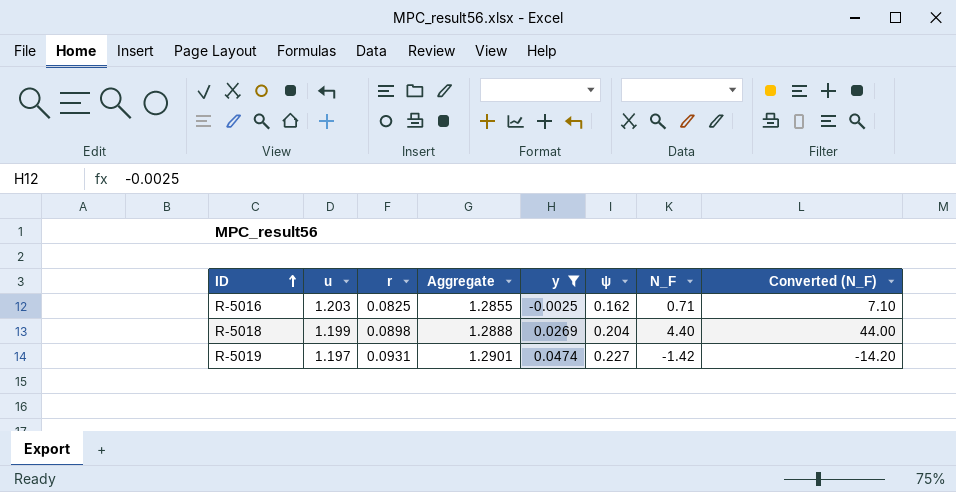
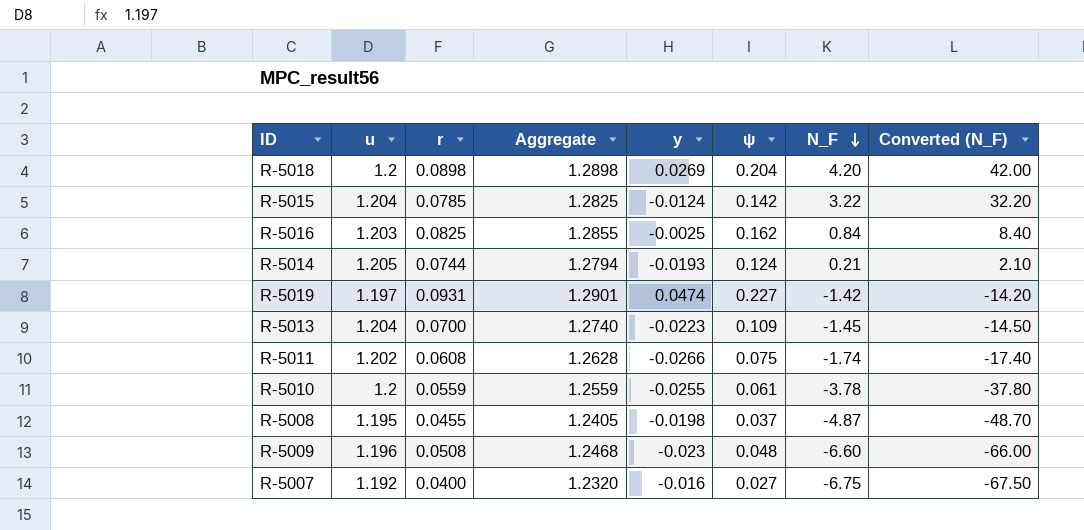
filter: y >= -0.0025 -> none
row order: ID ascending -> N_F descending
R-5018 | u: 1.199 -> 1.2
R-5018 | Aggregate: 1.2888 -> 1.2898
R-5018 | N_F: 4.40 -> 4.20
R-5018 | Converted (N_F): 44.00 -> 42.00
R-5016 | N_F: 0.71 -> 0.84
R-5016 | Converted (N_F): 7.10 -> 8.40

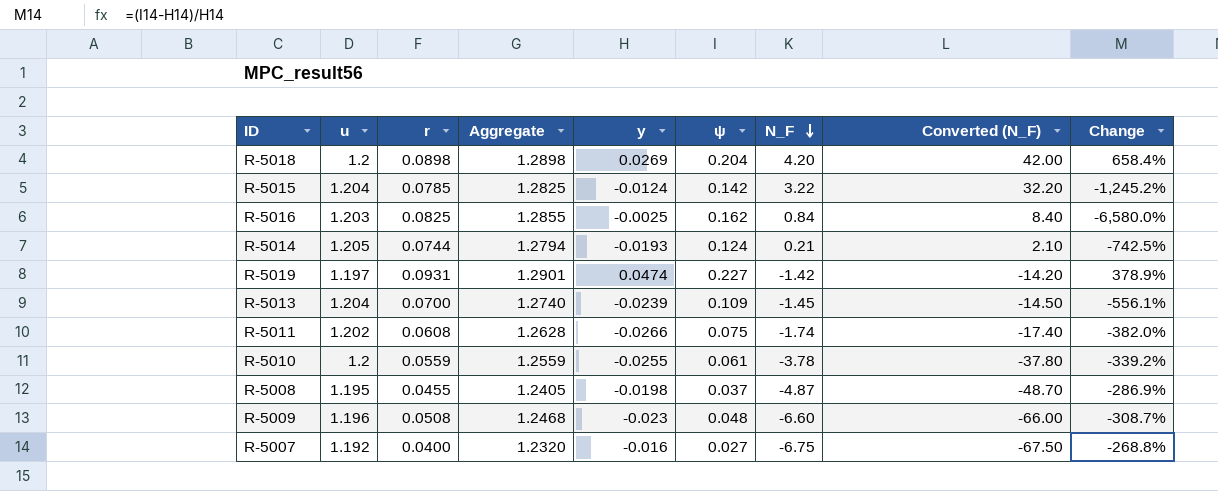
column Change | formula: none -> ([ψ] - [y]) / [y]
R-5013 | y: -0.0223 -> -0.0239

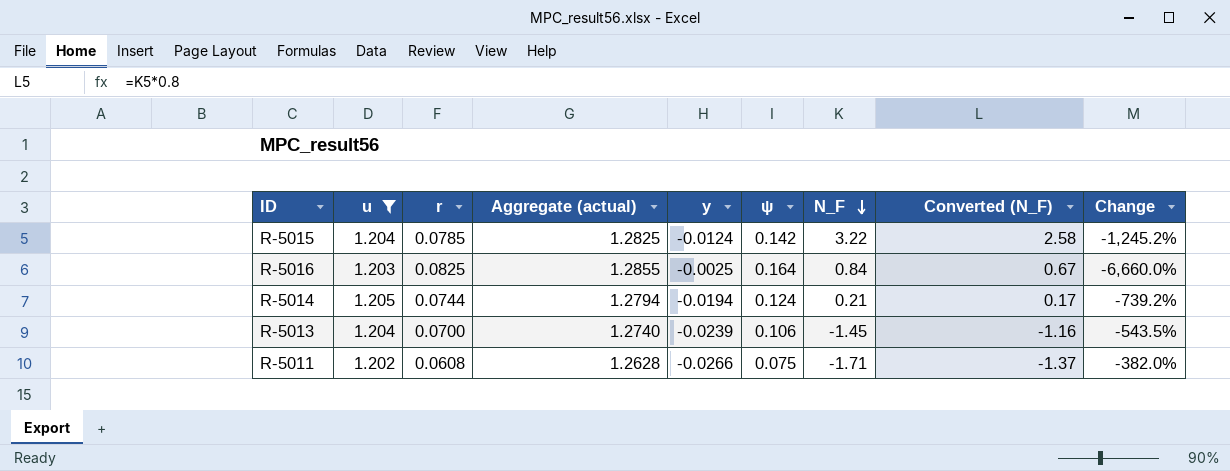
filter: none -> u >= 1.202
column name: Aggregate -> Aggregate (actual)
column Converted (N_F) | formula: [N_F] * 10 -> [N_F] * 0.8
R-5016 | ψ: 0.162 -> 0.164
R-5016 | Change: -6,580.0% -> -6,660.0%
R-5014 | y: -0.0193 -> -0.0194
R-5014 | Change: -742.5% -> -739.2%
R-5013 | ψ: 0.109 -> 0.106
R-5013 | Change: -556.1% -> -543.5%
R-5011 | N_F: -1.74 -> -1.71

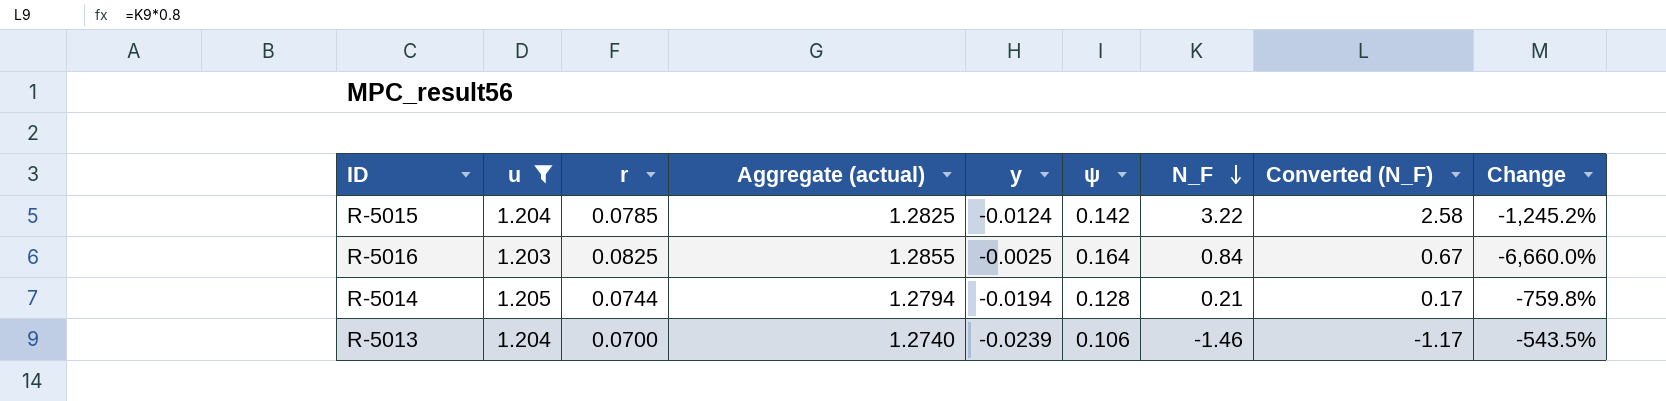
row R-5011: 1.202 | 0.0608 | 1.2628 | -0.0266 | 0.075 | -1.71 | -1.37 | -382.0% -> none
R-5014 | ψ: 0.124 -> 0.128
R-5014 | Change: -739.2% -> -759.8%
R-5013 | N_F: -1.45 -> -1.46
R-5013 | Converted (N_F): -1.16 -> -1.17

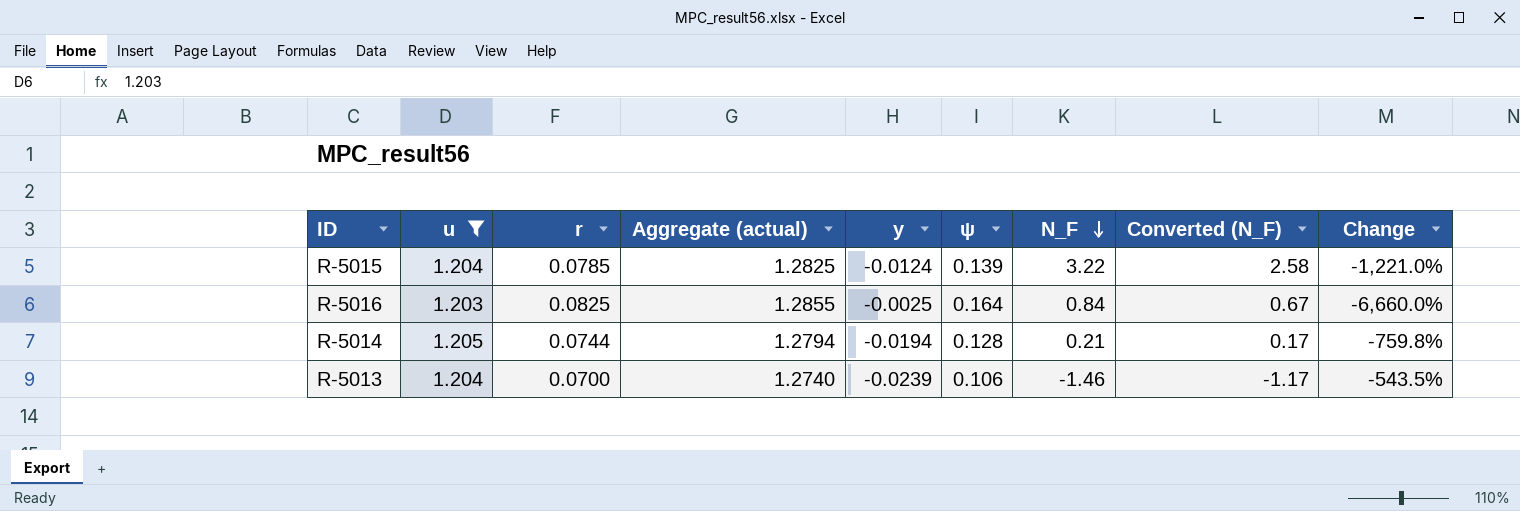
R-5015 | ψ: 0.142 -> 0.139
R-5015 | Change: -1,245.2% -> -1,221.0%

